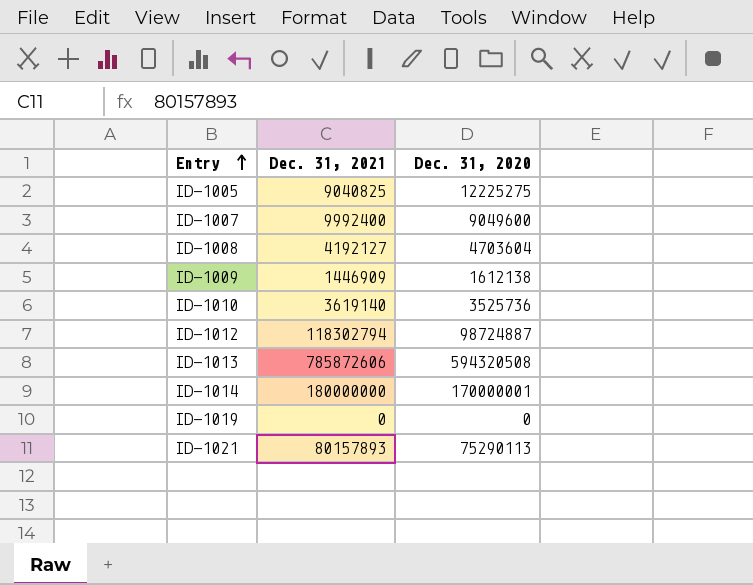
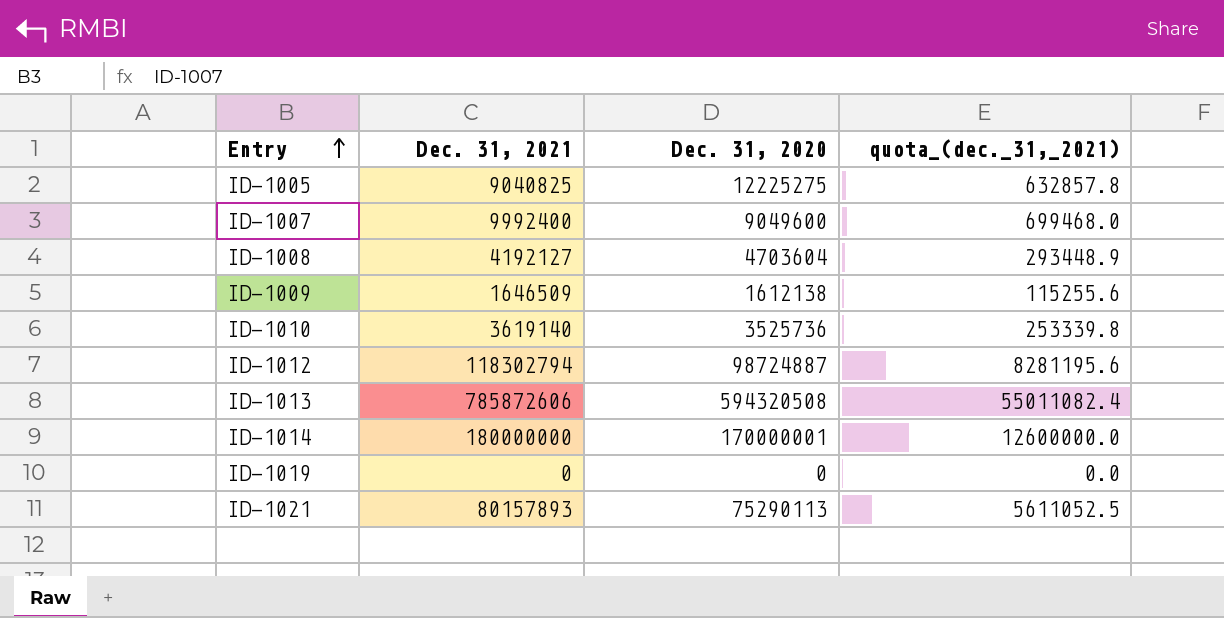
column quota_(dec._31,_2021) | formula: none -> [Dec. 31, 2021] * 0.07
ID-1009 | Dec. 31, 2021: 1446909 -> 1646509

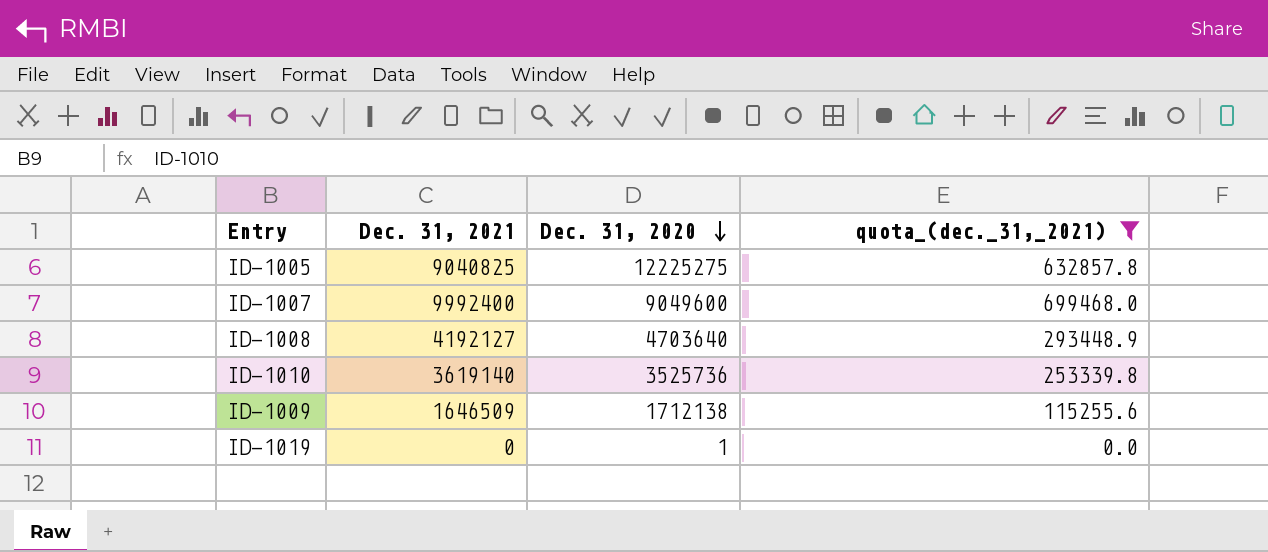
filter: none -> quota_(dec._31,_2021) <= 699468.0
row order: Entry ascending -> Dec. 31, 2020 descending
ID-1008 | Dec. 31, 2020: 4703604 -> 4703640
ID-1009 | Dec. 31, 2020: 1612138 -> 1712138
ID-1019 | Dec. 31, 2020: 0 -> 1

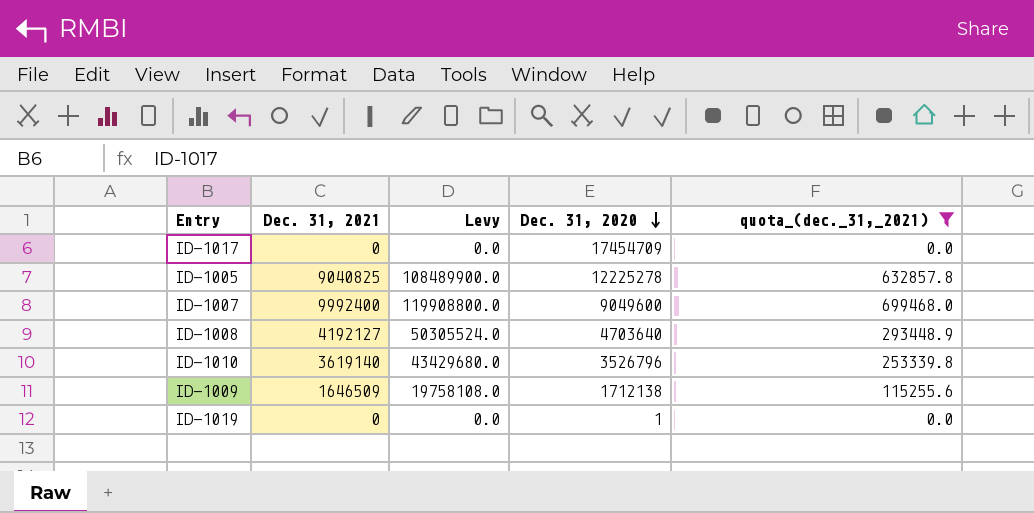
column Levy | formula: none -> [Dec. 31, 2021] * 12
row ID-1017: none -> 0 | 0.0 | 17454709 | 0.0
ID-1005 | Dec. 31, 2020: 12225275 -> 12225278
ID-1010 | Dec. 31, 2020: 3525736 -> 3526796

